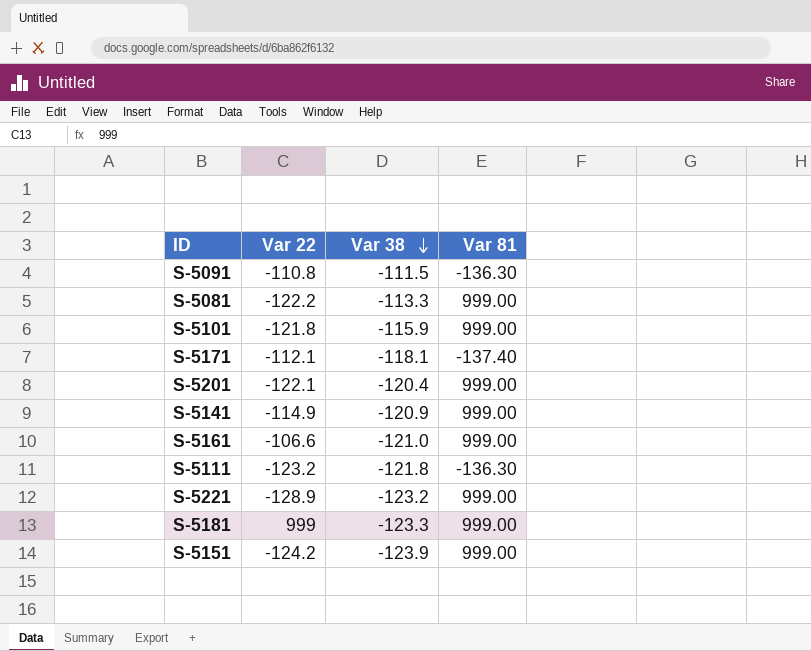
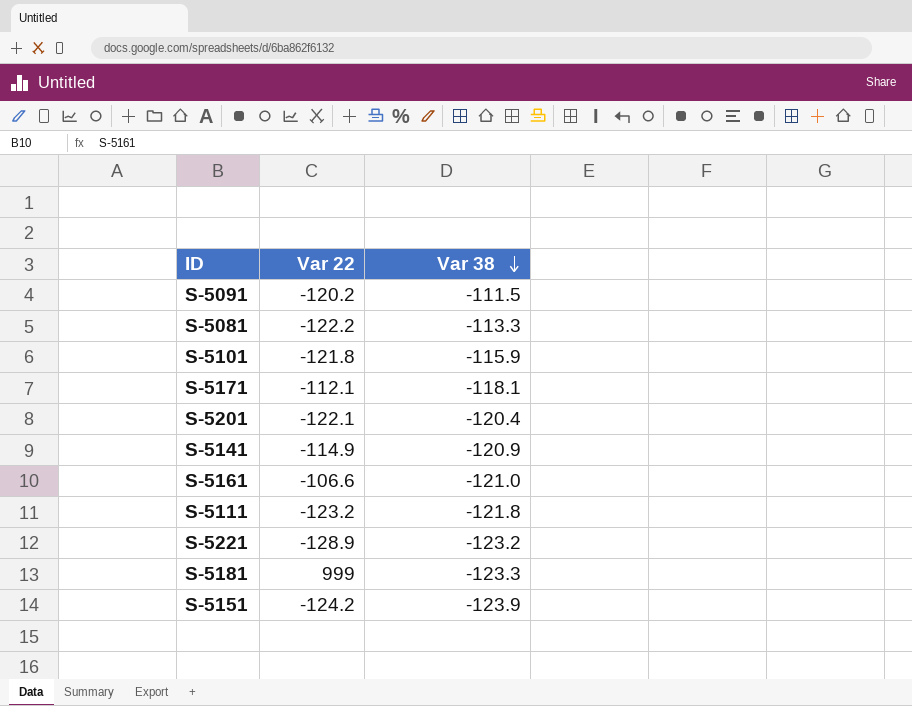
column Var 81 | position: 4 -> none
S-5091 | Var 22: -110.8 -> -120.2

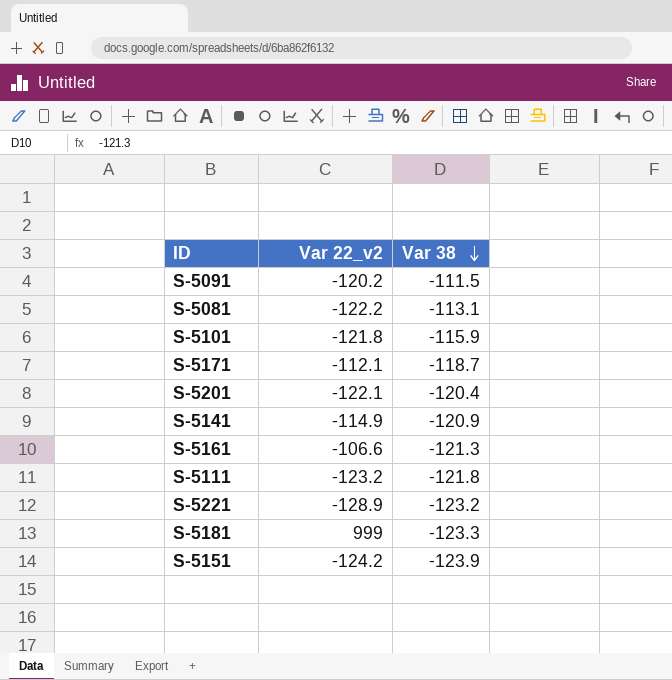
column name: Var 22 -> Var 22_v2
S-5081 | Var 38: -113.3 -> -113.1
S-5171 | Var 38: -118.1 -> -118.7
S-5161 | Var 38: -121.0 -> -121.3

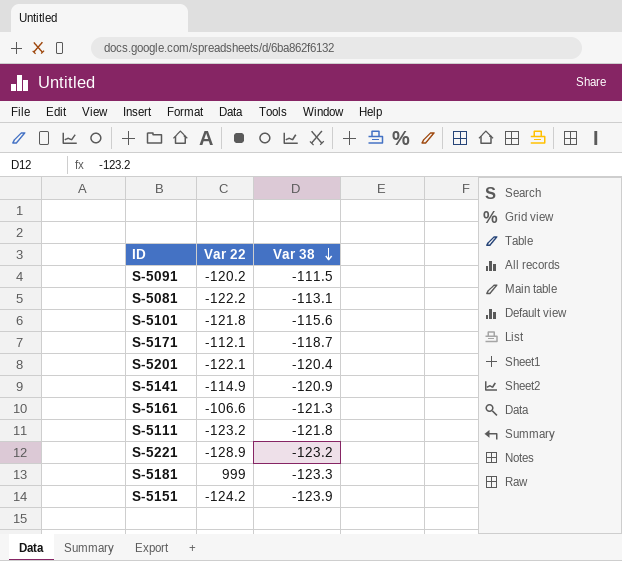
column name: Var 22_v2 -> Var 22
S-5101 | Var 38: -115.9 -> -115.6

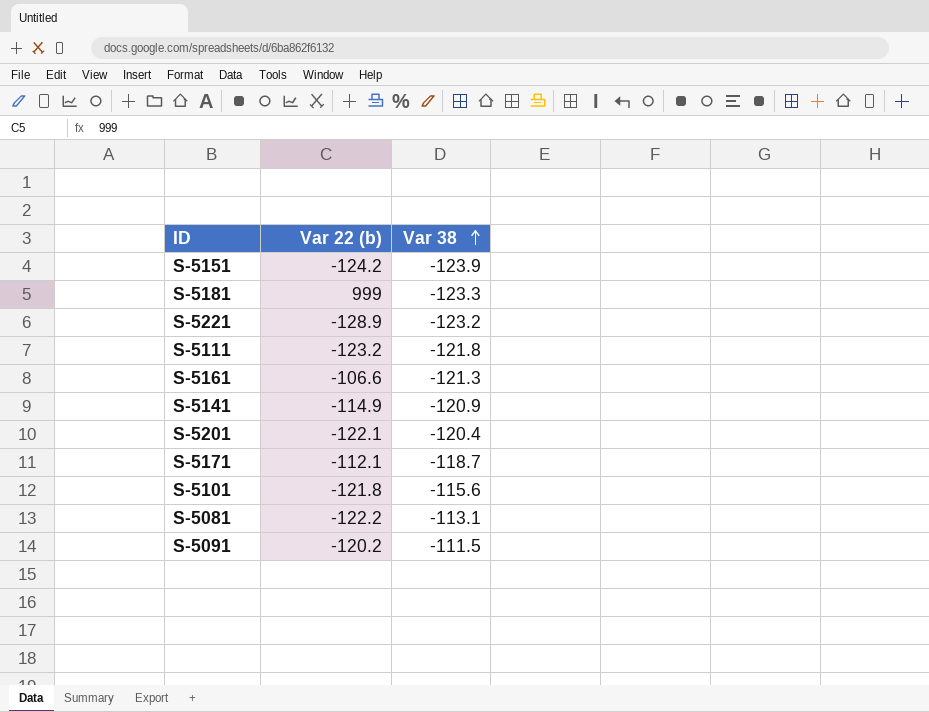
row order: Var 38 descending -> Var 38 ascending
column name: Var 22 -> Var 22 (b)

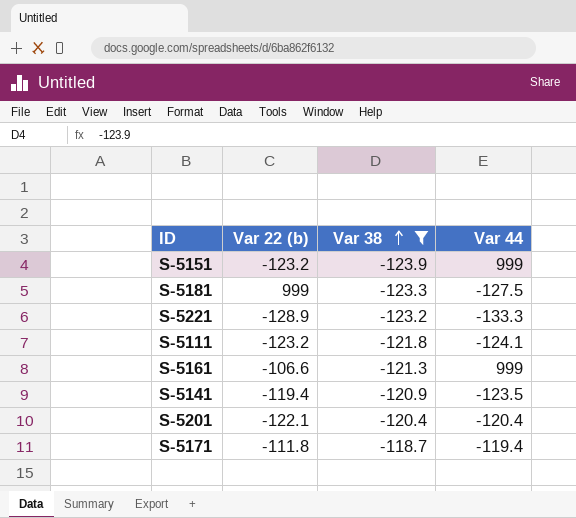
filter: none -> Var 38 <= -118.7
column Var 44 | position: none -> 4
S-5151 | Var 22 (b): -124.2 -> -123.2
S-5141 | Var 22 (b): -114.9 -> -119.4
S-5171 | Var 22 (b): -112.1 -> -111.8

